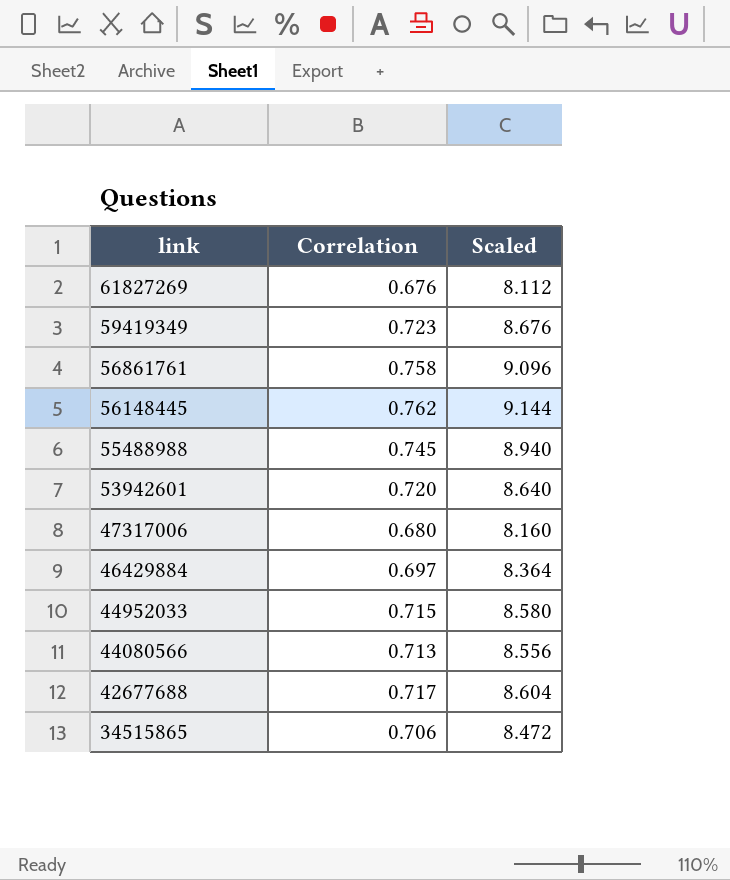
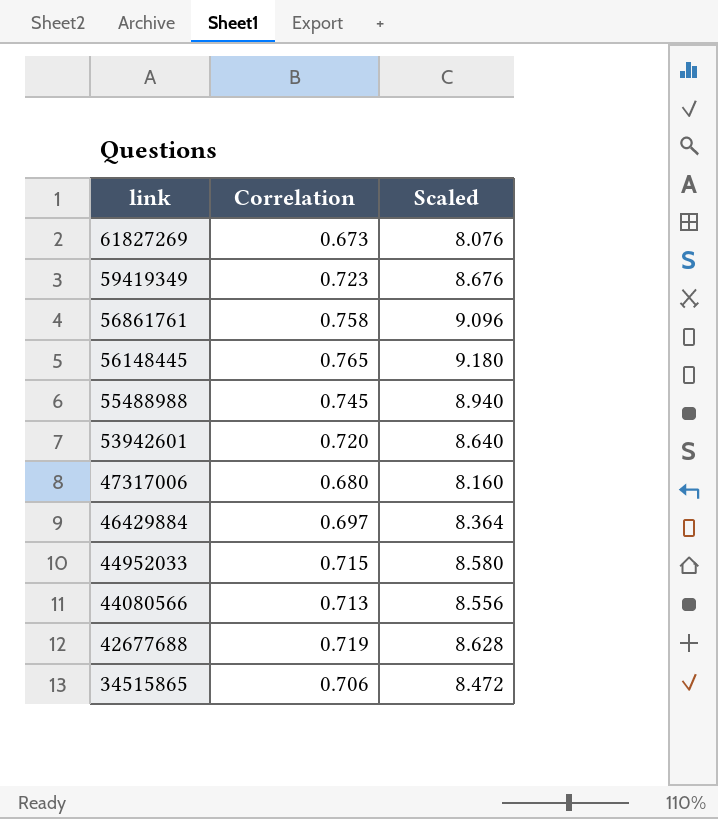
61827269 | Correlation: 0.676 -> 0.673
61827269 | Scaled: 8.112 -> 8.076
56148445 | Correlation: 0.762 -> 0.765
56148445 | Scaled: 9.144 -> 9.180
42677688 | Correlation: 0.717 -> 0.719
42677688 | Scaled: 8.604 -> 8.628

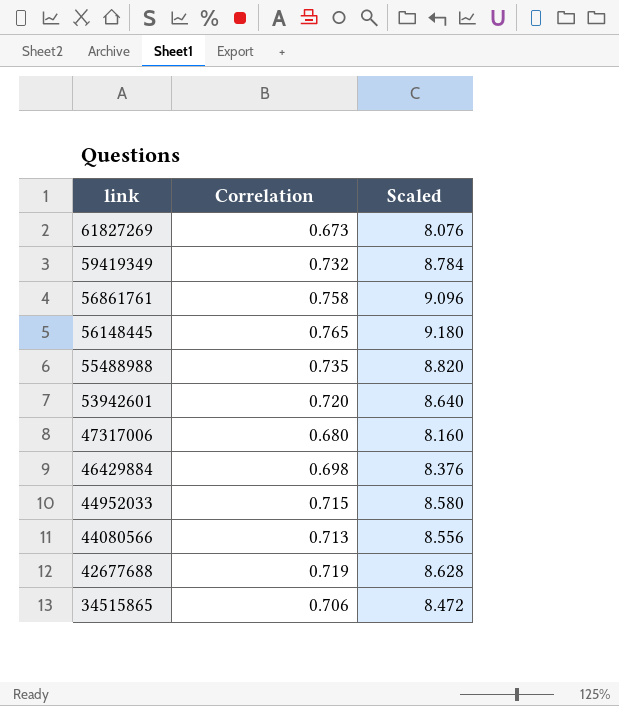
59419349 | Correlation: 0.723 -> 0.732
59419349 | Scaled: 8.676 -> 8.784
55488988 | Correlation: 0.745 -> 0.735
55488988 | Scaled: 8.940 -> 8.820
46429884 | Correlation: 0.697 -> 0.698
46429884 | Scaled: 8.364 -> 8.376

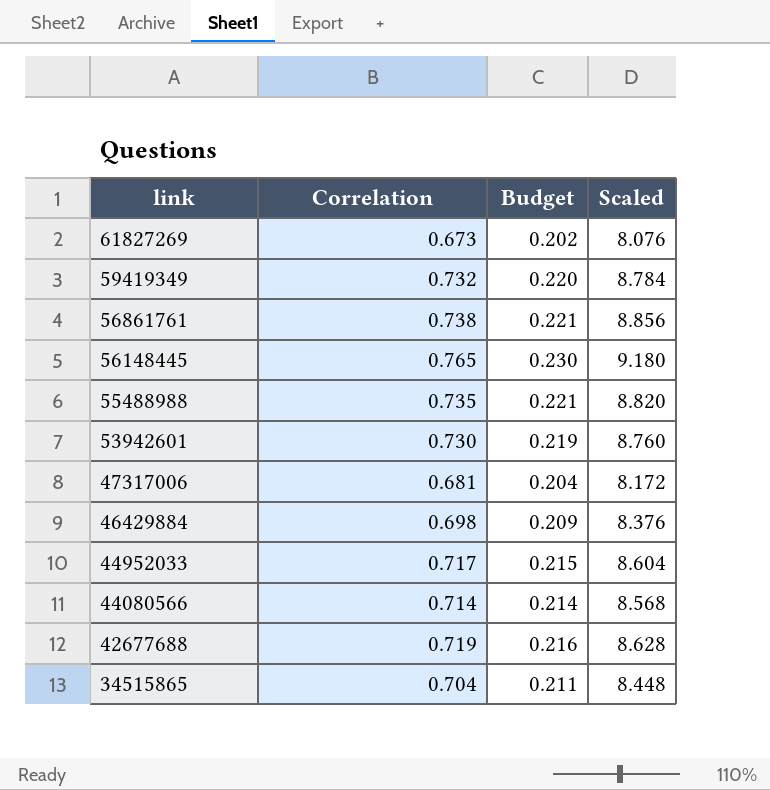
column Budget | formula: none -> [Correlation] * 0.3
56861761 | Correlation: 0.758 -> 0.738
56861761 | Scaled: 9.096 -> 8.856
53942601 | Correlation: 0.720 -> 0.730
53942601 | Scaled: 8.640 -> 8.760
47317006 | Correlation: 0.680 -> 0.681
47317006 | Scaled: 8.160 -> 8.172
44952033 | Correlation: 0.715 -> 0.717
44952033 | Scaled: 8.580 -> 8.604
44080566 | Correlation: 0.713 -> 0.714
44080566 | Scaled: 8.556 -> 8.568
34515865 | Correlation: 0.706 -> 0.704
34515865 | Scaled: 8.472 -> 8.448

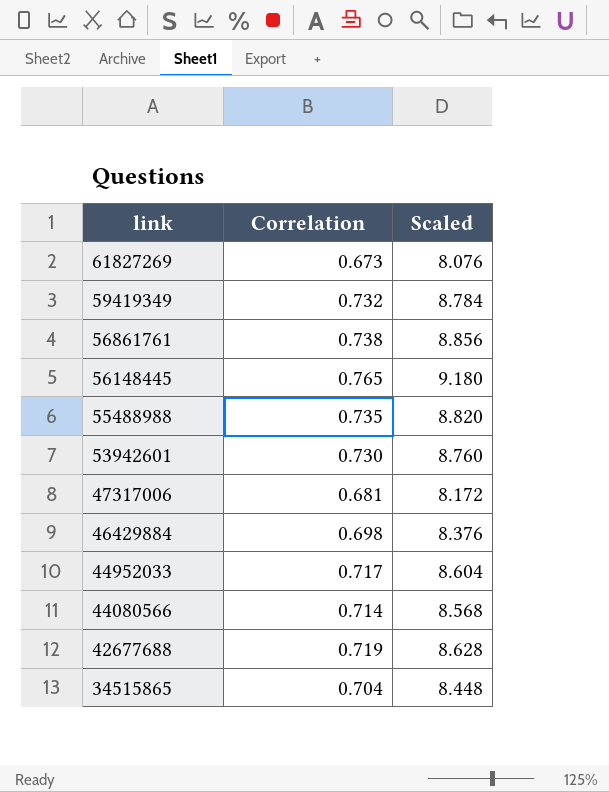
column Budget | formula: [Correlation] * 0.3 -> none

